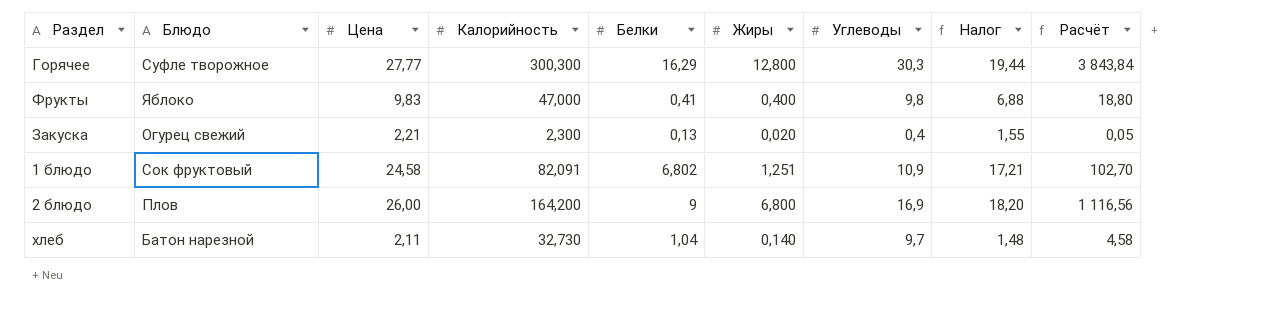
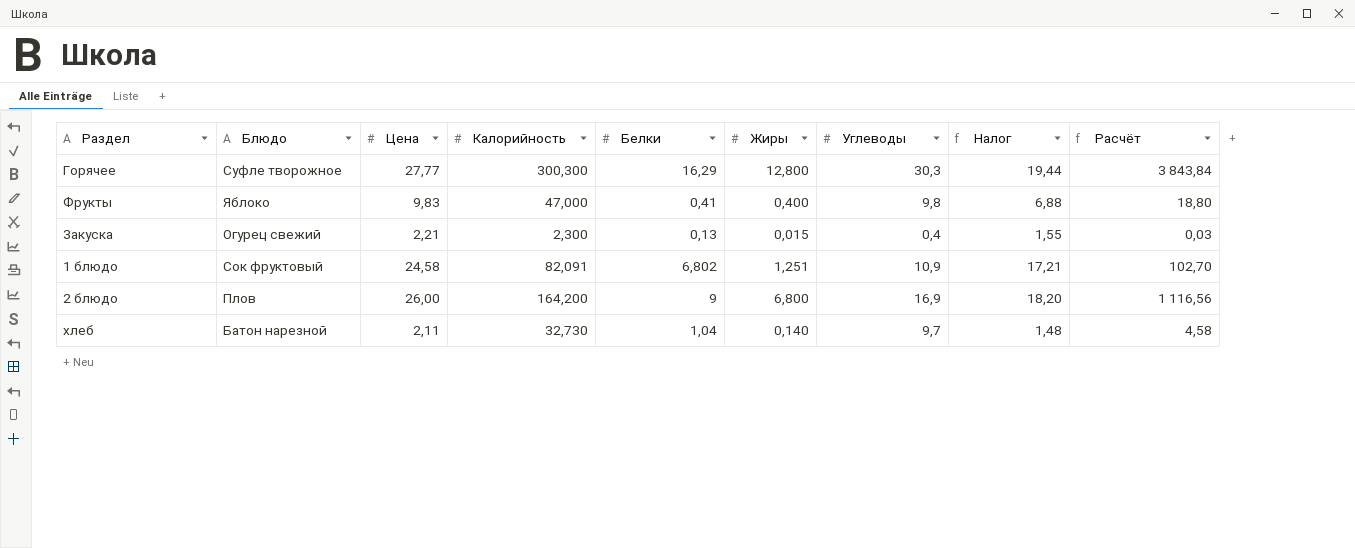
Закуска | Жиры: 0,020 -> 0,015
Закуска | Расчёт: 0,05 -> 0,03

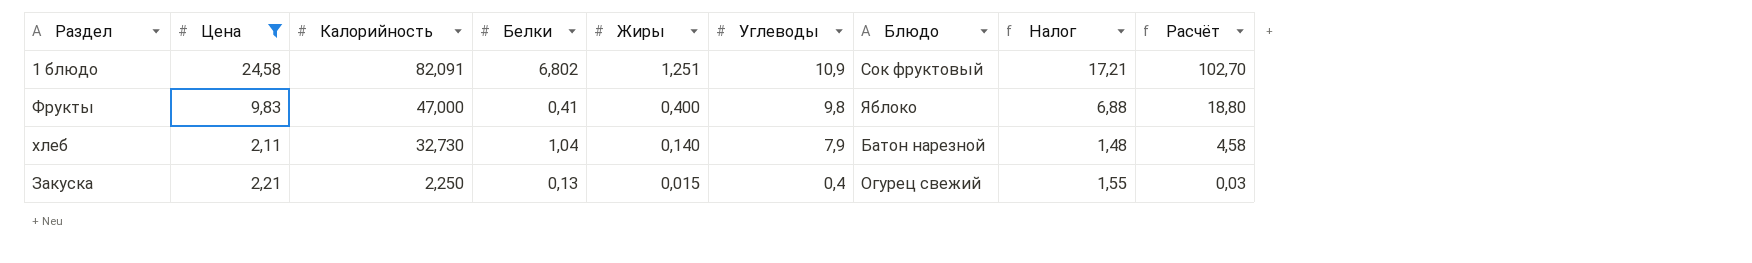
filter: none -> Цена <= 24,58
row order: none -> Калорийность descending
column Блюдо | position: 2 -> 7
хлеб | Углеводы: 9,7 -> 7,9
Закуска | Калорийность: 2,300 -> 2,250

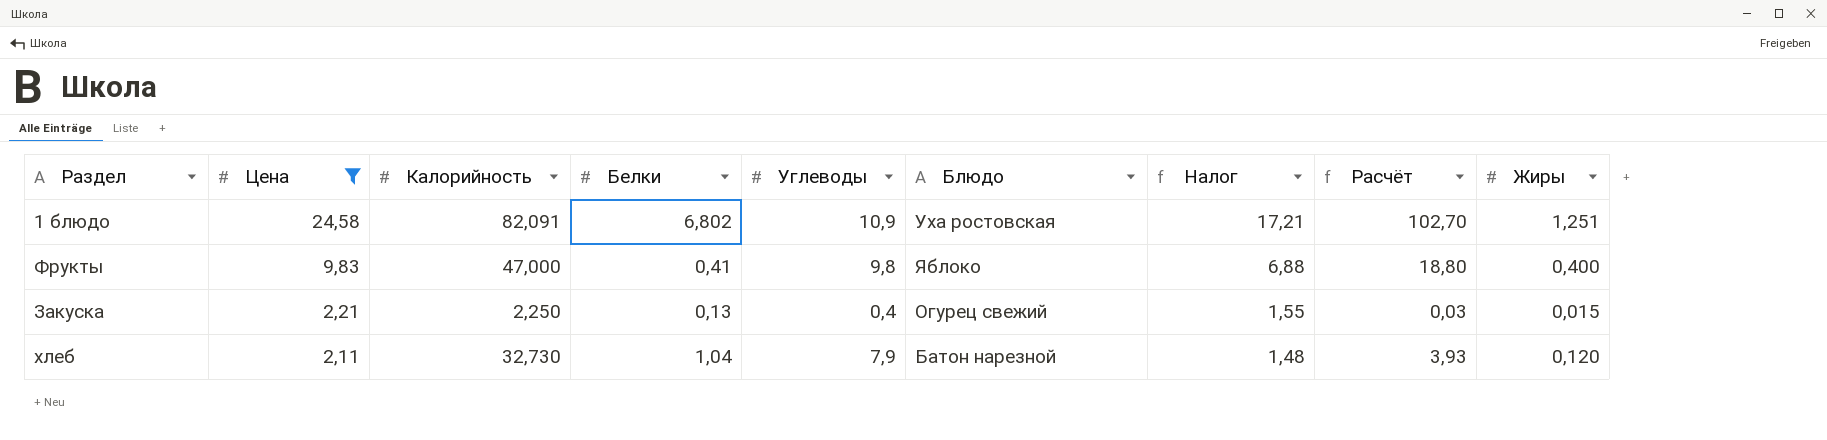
row order: Калорийность descending -> Цена descending
column Жиры | position: 5 -> 9
1 блюдо | Блюдо: Сок фруктовый -> Уха ростовская
хлеб | Расчёт: 4,58 -> 3,93
хлеб | Жиры: 0,140 -> 0,120

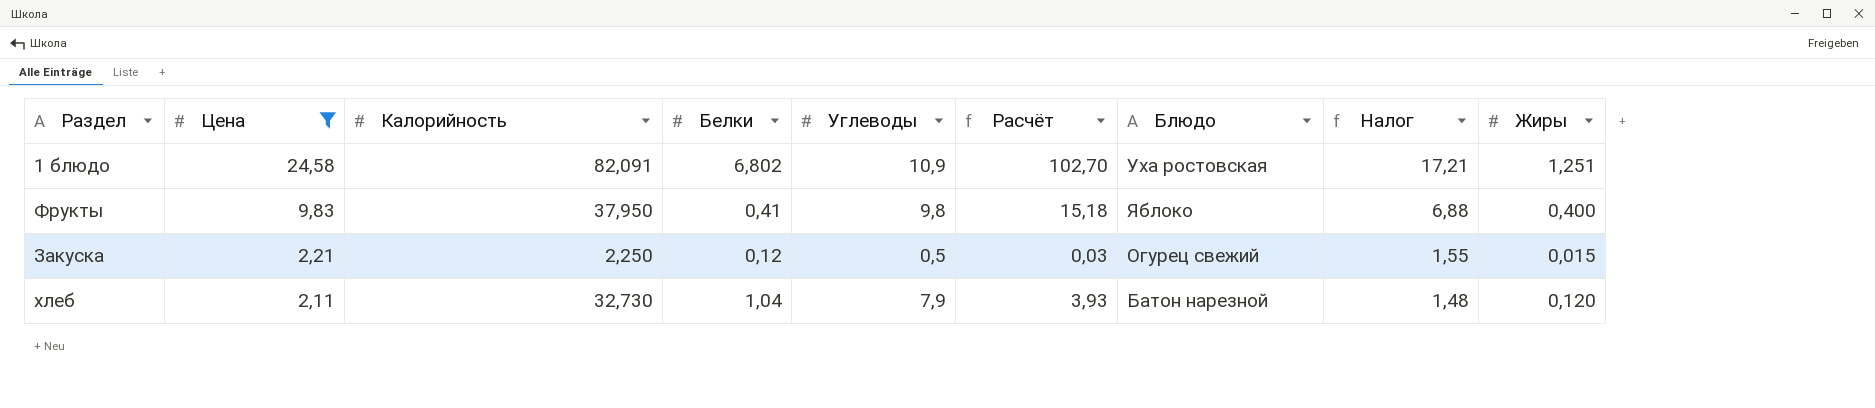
column Расчёт | position: 8 -> 6
Фрукты | Калорийность: 47,000 -> 37,950
Фрукты | Расчёт: 18,80 -> 15,18
Закуска | Белки: 0,13 -> 0,12
Закуска | Углеводы: 0,4 -> 0,5

